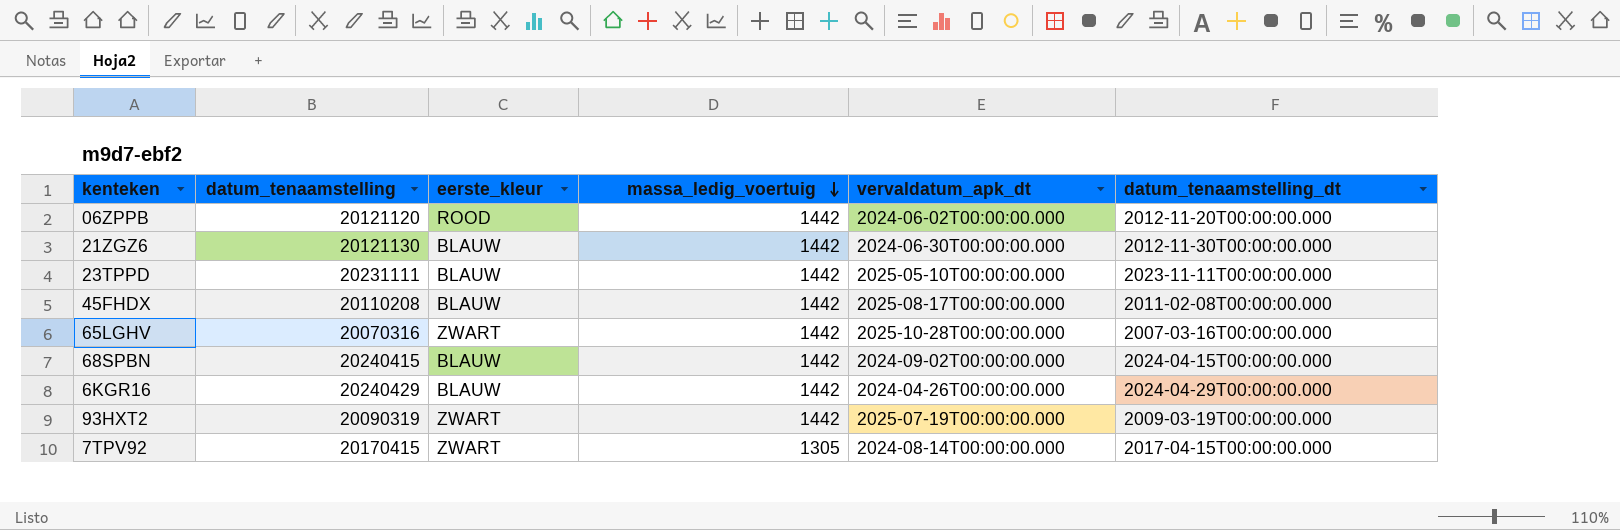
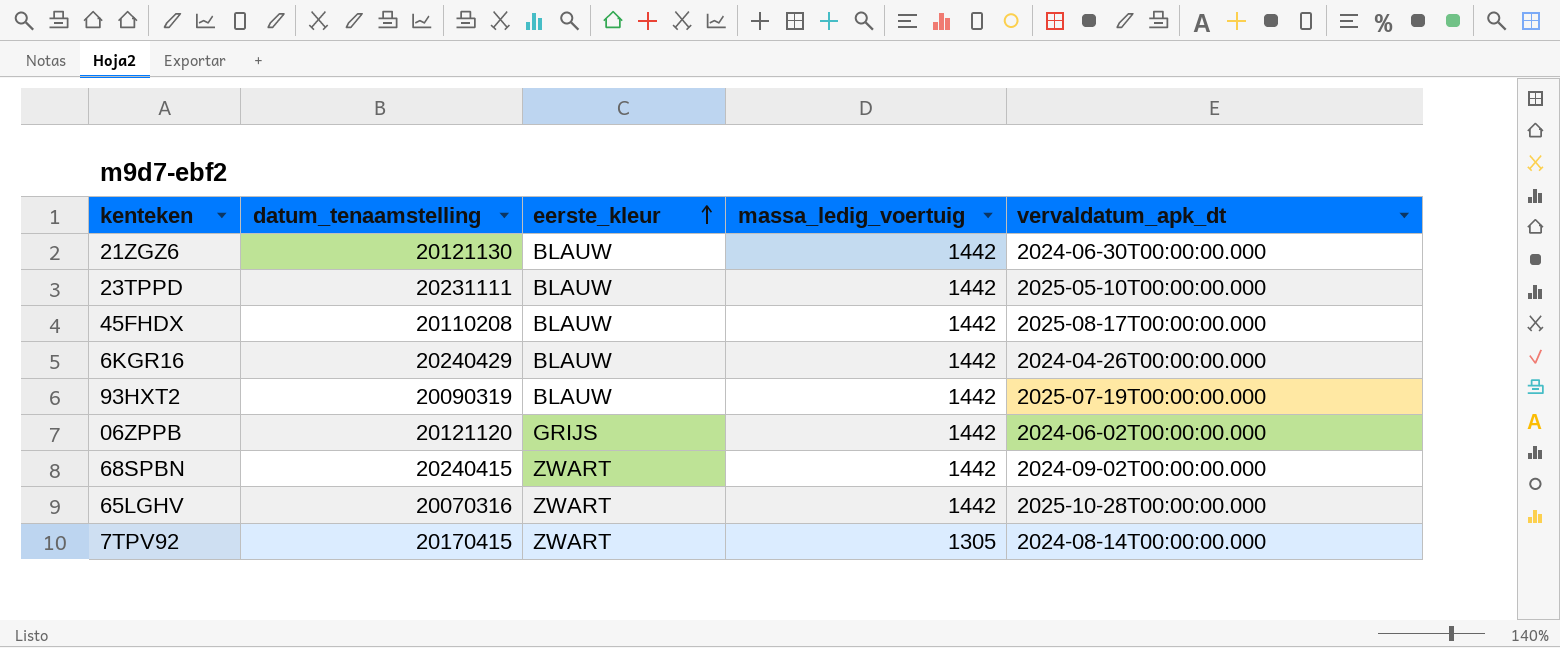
row order: massa_ledig_voertuig descending -> eerste_kleur ascending
column datum_tenaamstelling_dt | position: 6 -> none
93HXT2 | eerste_kleur: ZWART -> BLAUW
06ZPPB | eerste_kleur: ROOD -> GRIJS
68SPBN | eerste_kleur: BLAUW -> ZWART

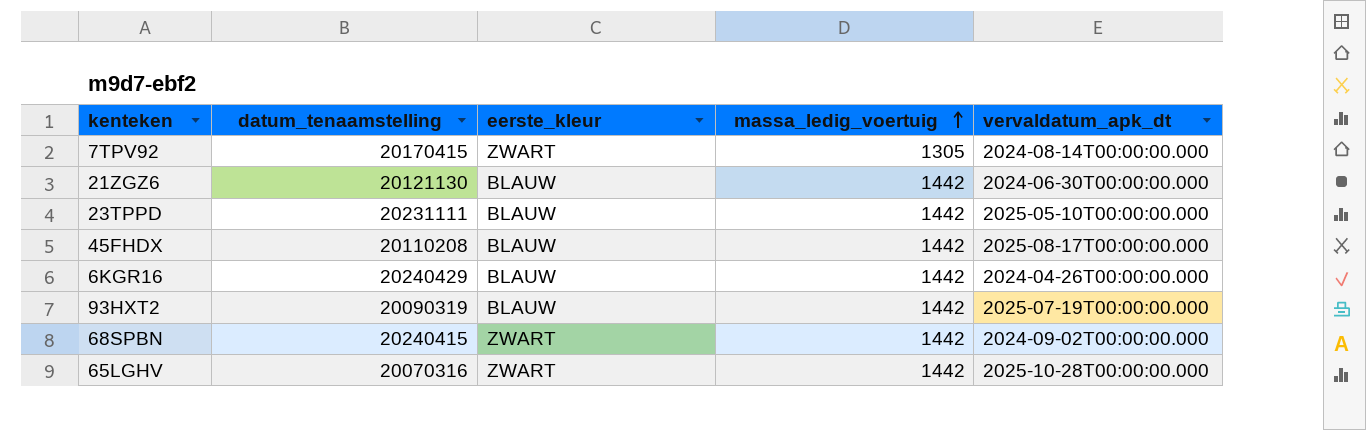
row order: eerste_kleur ascending -> massa_ledig_voertuig ascending
row 06ZPPB: 20121120 | GRIJS | 1442 | 2024-06-02T00:00:00.000 -> none

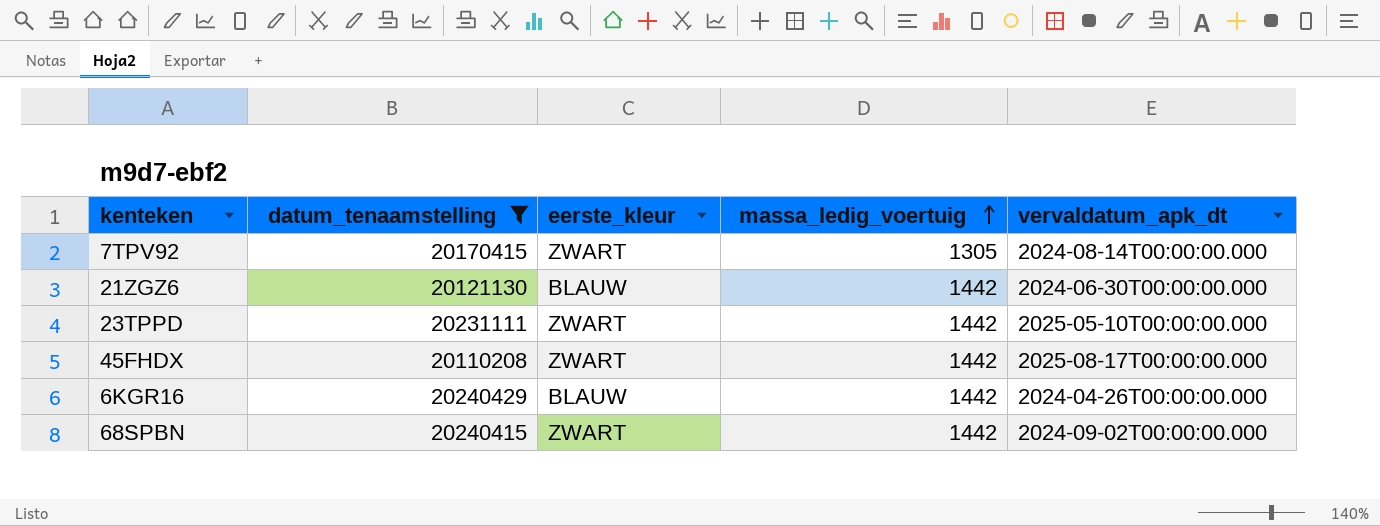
filter: none -> datum_tenaamstelling >= 20110208
23TPPD | eerste_kleur: BLAUW -> ZWART
45FHDX | eerste_kleur: BLAUW -> ZWART

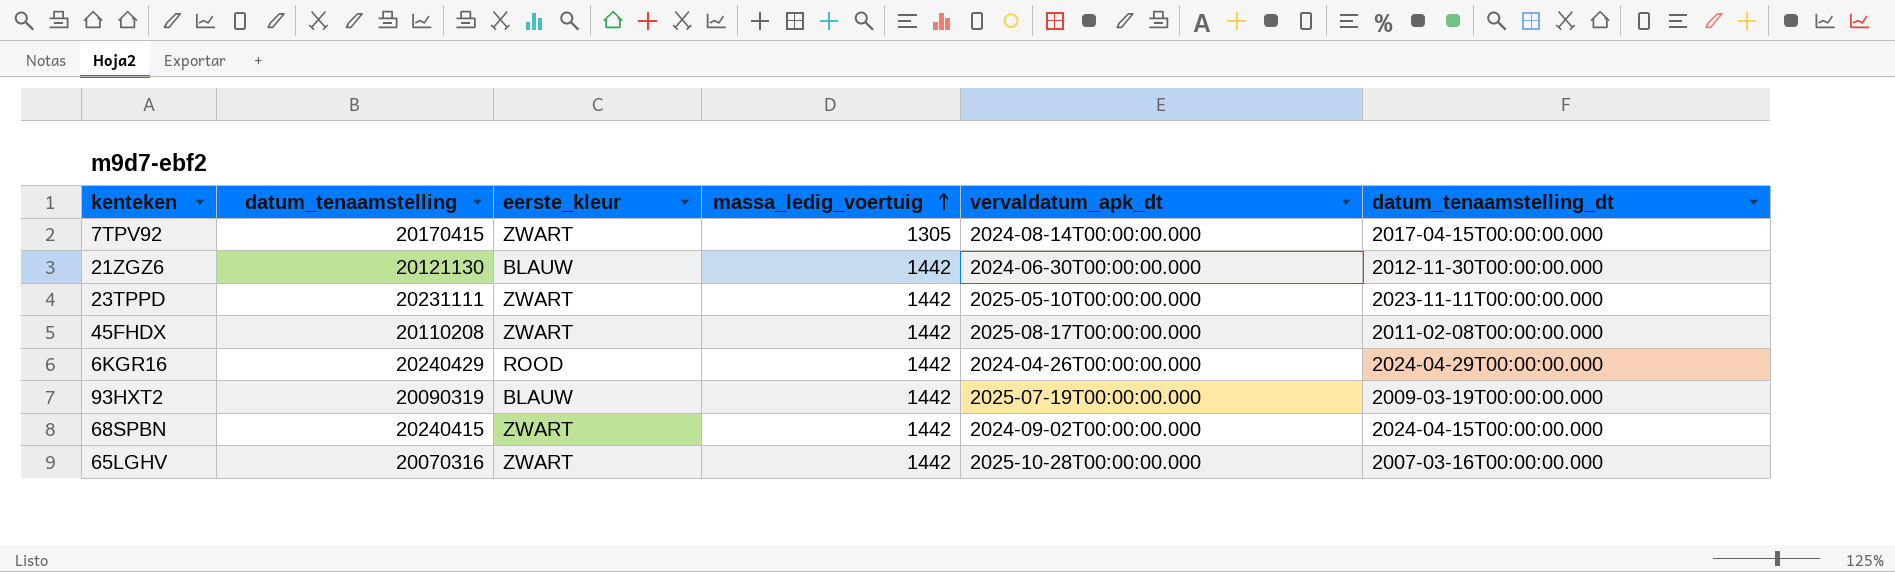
filter: datum_tenaamstelling >= 20110208 -> none
column datum_tenaamstelling_dt | position: none -> 6
6KGR16 | eerste_kleur: BLAUW -> ROOD

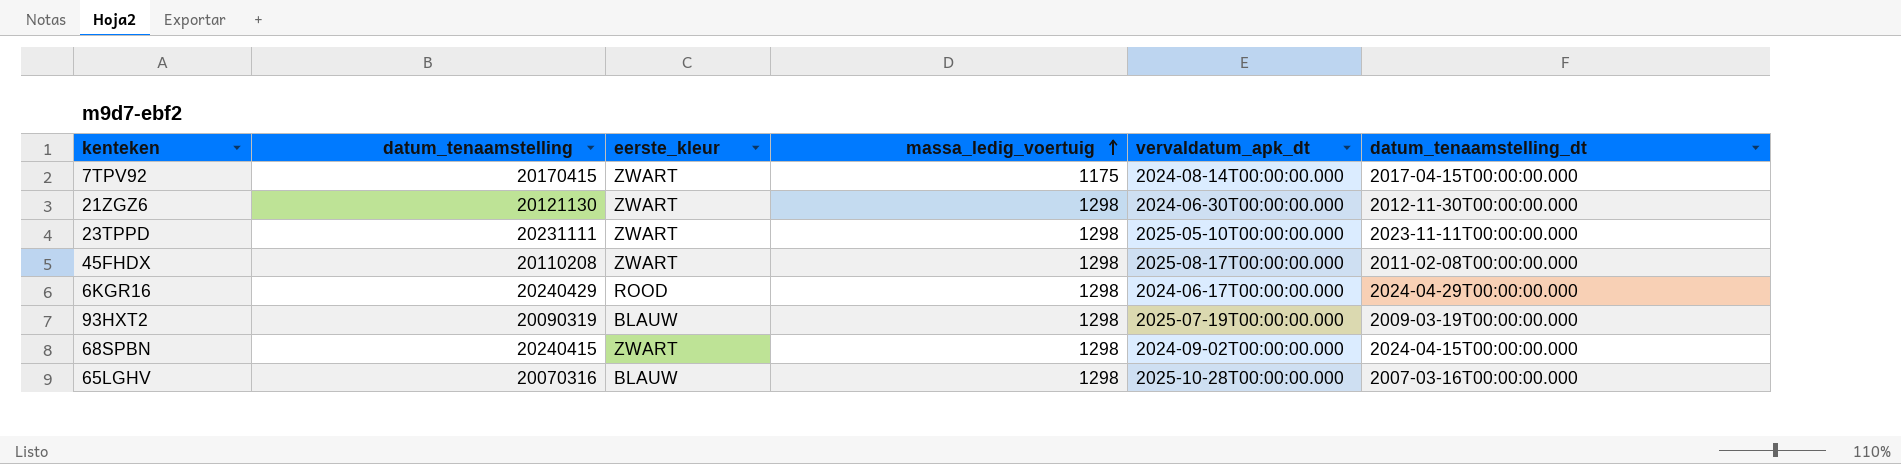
7TPV92 | massa_ledig_voertuig: 1305 -> 1175
21ZGZ6 | eerste_kleur: BLAUW -> ZWART
21ZGZ6 | massa_ledig_voertuig: 1442 -> 1298
23TPPD | massa_ledig_voertuig: 1442 -> 1298
45FHDX | massa_ledig_voertuig: 1442 -> 1298
6KGR16 | massa_ledig_voertuig: 1442 -> 1298
6KGR16 | vervaldatum_apk_dt: 2024-04-26T00:00:00.000 -> 2024-06-17T00:00:00.000
93HXT2 | massa_ledig_voertuig: 1442 -> 1298
68SPBN | massa_ledig_voertuig: 1442 -> 1298
65LGHV | eerste_kleur: ZWART -> BLAUW
65LGHV | massa_ledig_voertuig: 1442 -> 1298

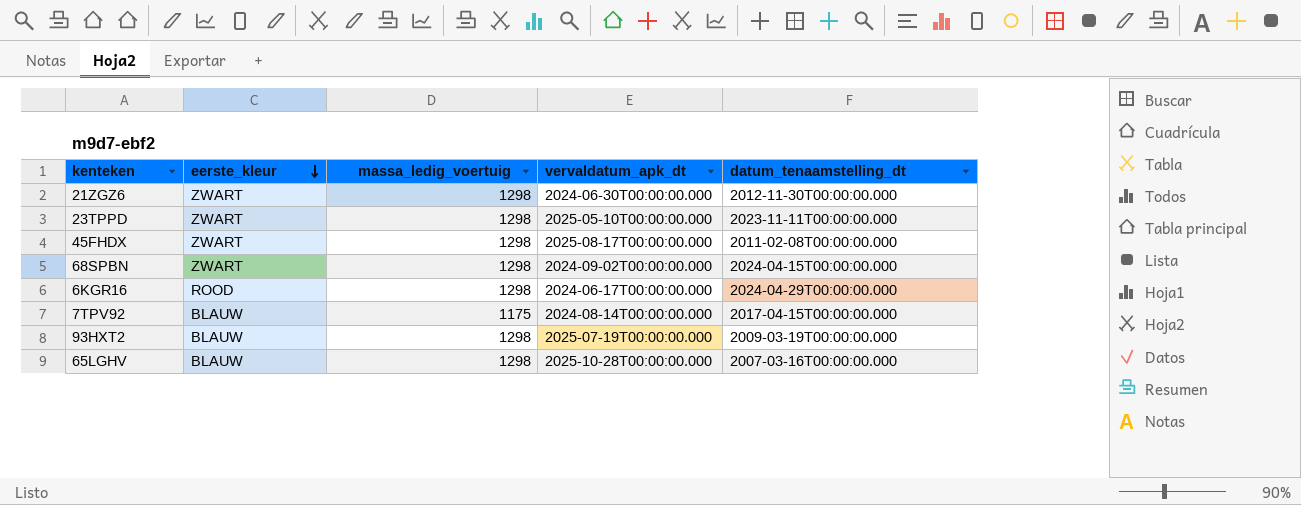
row order: massa_ledig_voertuig ascending -> eerste_kleur descending
column datum_tenaamstelling | position: 2 -> none
7TPV92 | eerste_kleur: ZWART -> BLAUW

